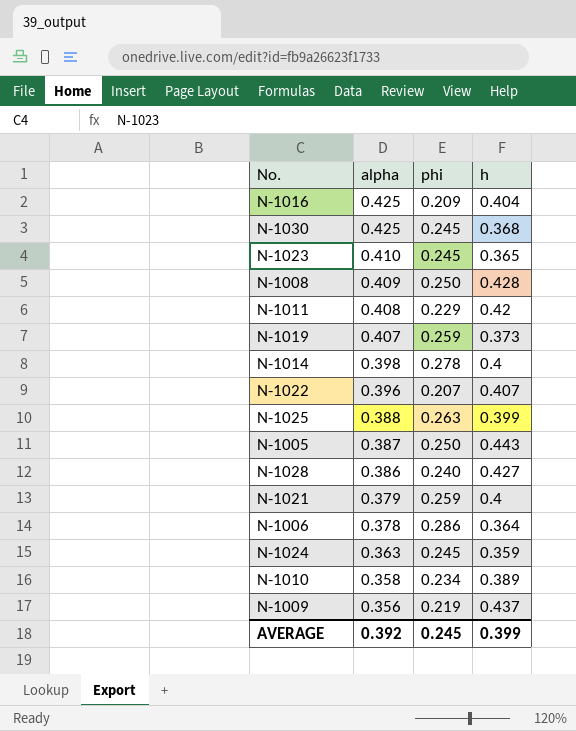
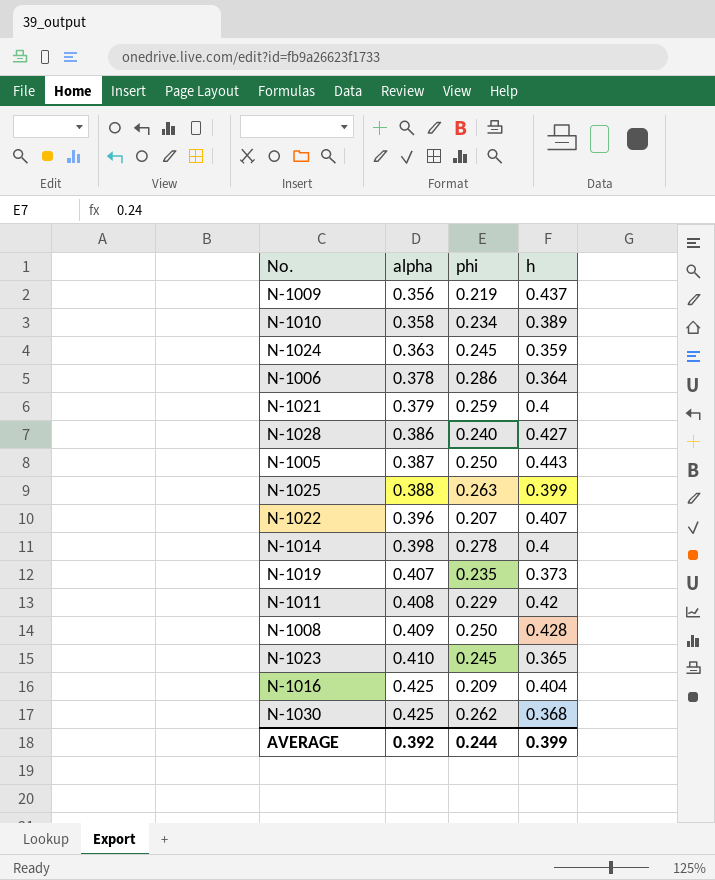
row order: alpha descending -> alpha ascending
N-1019 | phi: 0.259 -> 0.235
N-1030 | phi: 0.245 -> 0.262
AVERAGE | phi: 0.245 -> 0.244

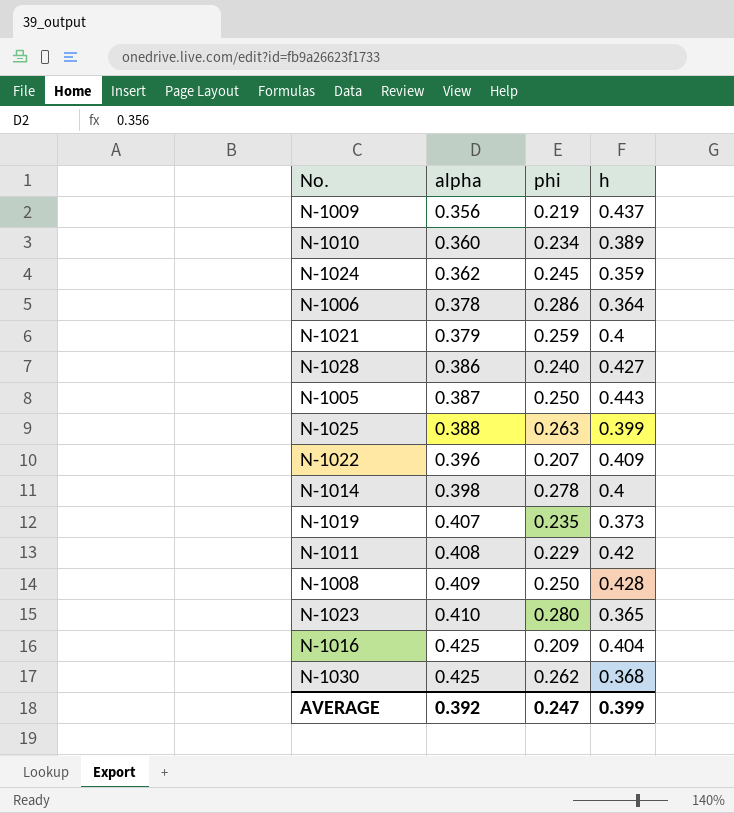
N-1010 | alpha: 0.358 -> 0.360
N-1024 | alpha: 0.363 -> 0.362
N-1022 | h: 0.407 -> 0.409
N-1023 | phi: 0.245 -> 0.280
AVERAGE | phi: 0.244 -> 0.247

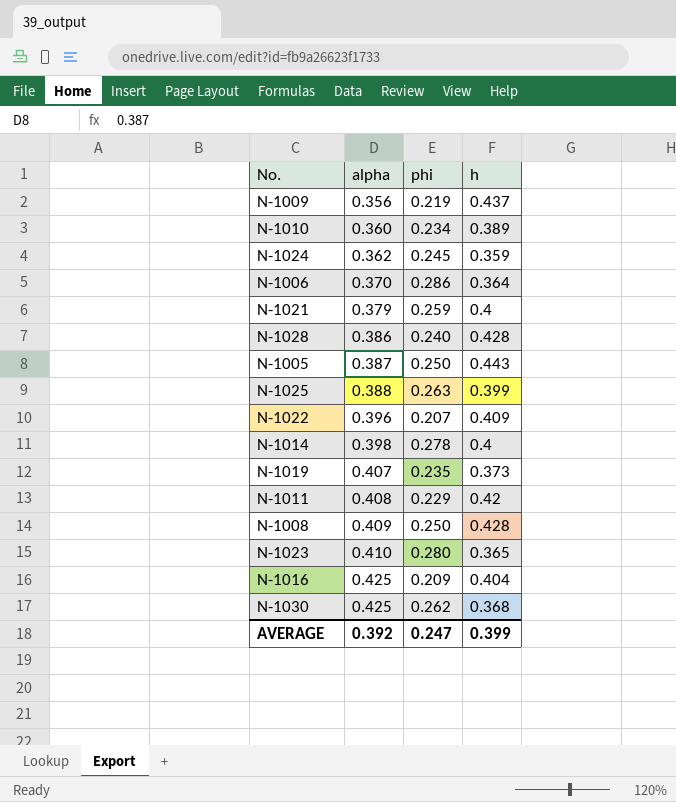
N-1006 | alpha: 0.378 -> 0.370
N-1028 | h: 0.427 -> 0.428

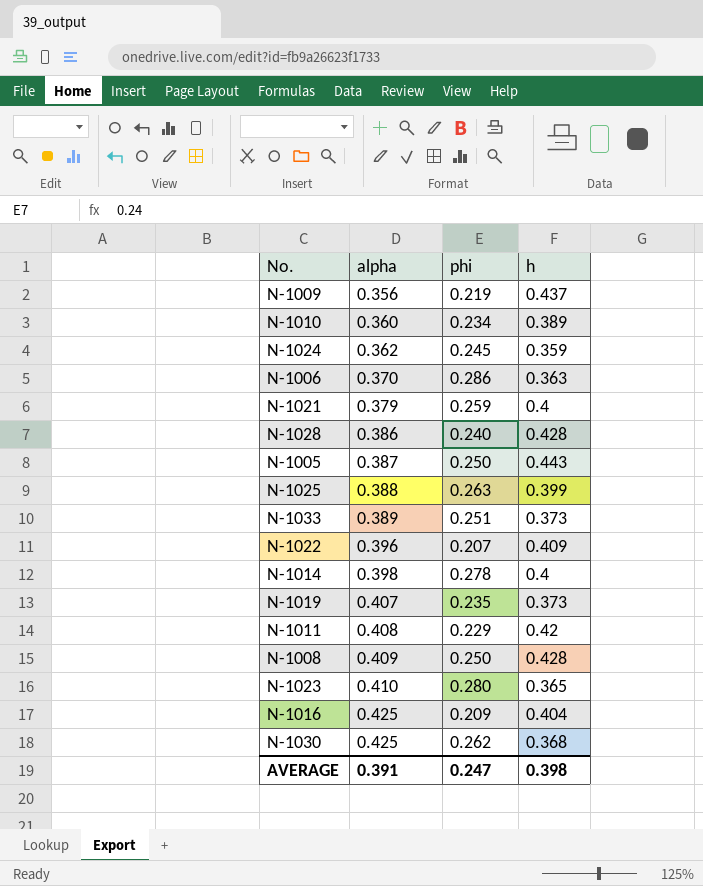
N-1006 | h: 0.364 -> 0.363
row N-1033: none -> 0.389 | 0.251 | 0.373
AVERAGE | alpha: 0.392 -> 0.391
AVERAGE | h: 0.399 -> 0.398

